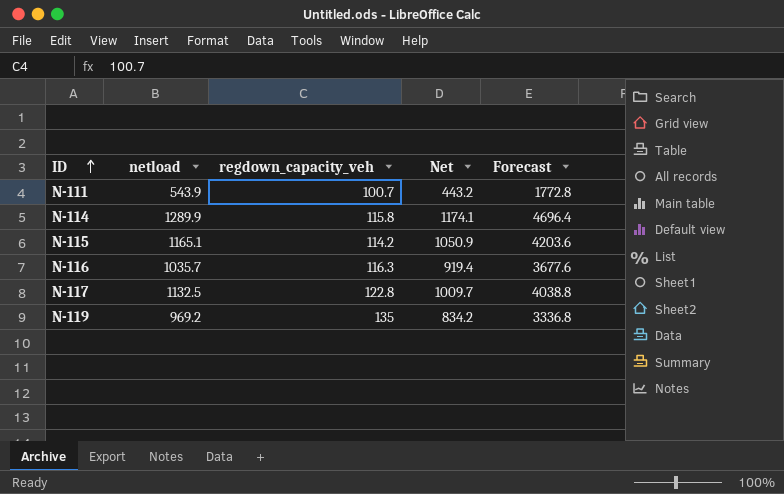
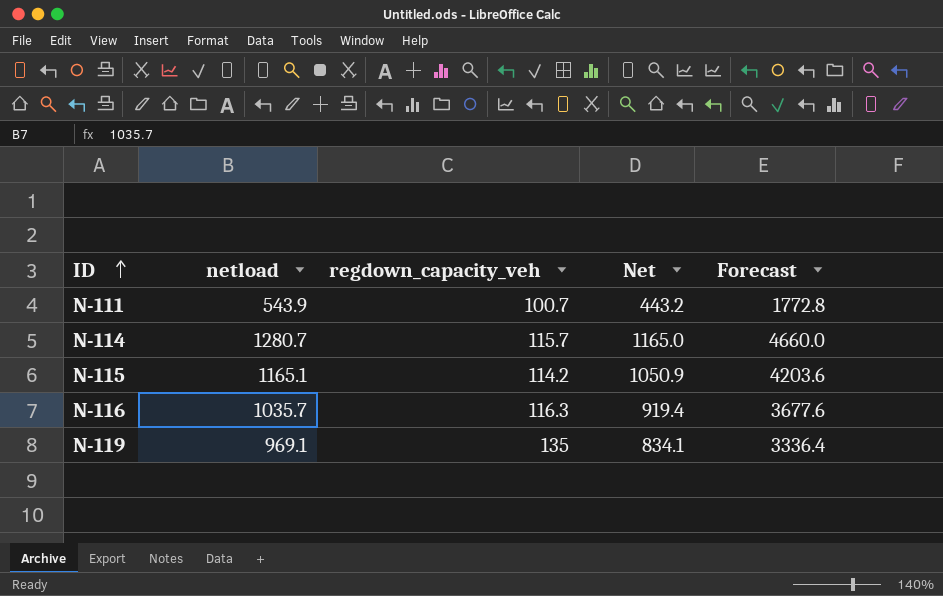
row N-117: 1132.5 | 122.8 | 1009.7 | 4038.8 -> none
N-114 | netload: 1289.9 -> 1280.7
N-114 | regdown_capacity_veh: 115.8 -> 115.7
N-114 | Net: 1174.1 -> 1165.0
N-114 | Forecast: 4696.4 -> 4660.0
N-119 | netload: 969.2 -> 969.1
N-119 | Net: 834.2 -> 834.1
N-119 | Forecast: 3336.8 -> 3336.4

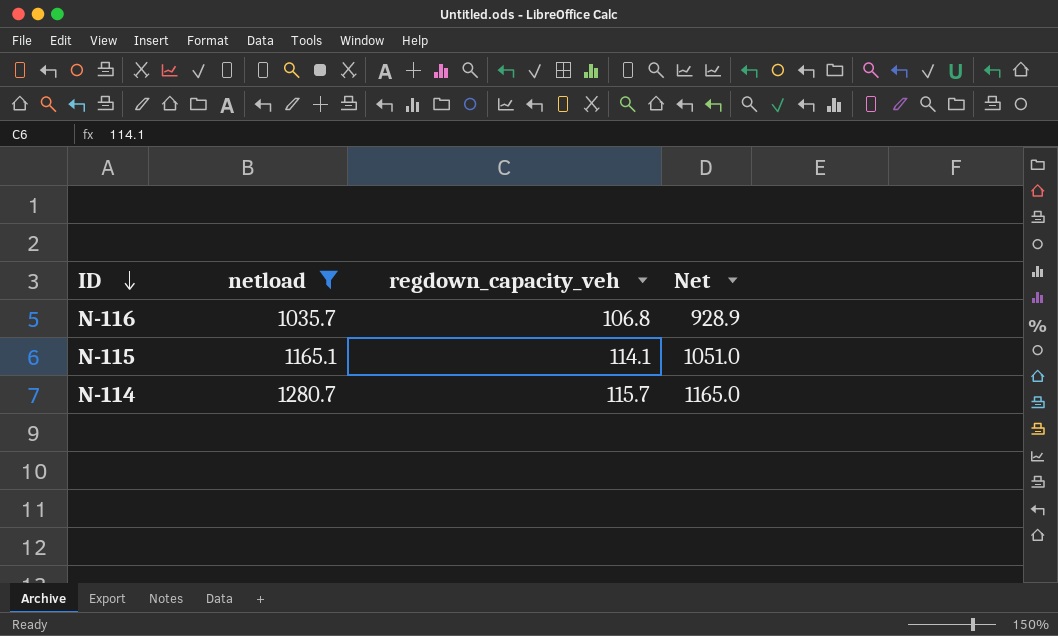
filter: none -> netload >= 1035.7
row order: ID ascending -> ID descending
column Forecast | formula: [Net] * 4 -> none
N-116 | regdown_capacity_veh: 116.3 -> 106.8
N-116 | Net: 919.4 -> 928.9
N-115 | regdown_capacity_veh: 114.2 -> 114.1
N-115 | Net: 1050.9 -> 1051.0

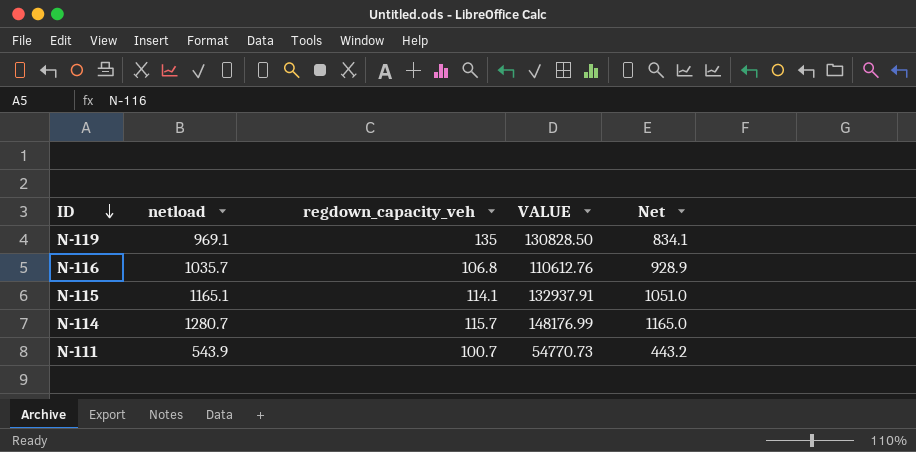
filter: netload >= 1035.7 -> none
column VALUE | formula: none -> [netload] * [regdown_capacity_veh]

